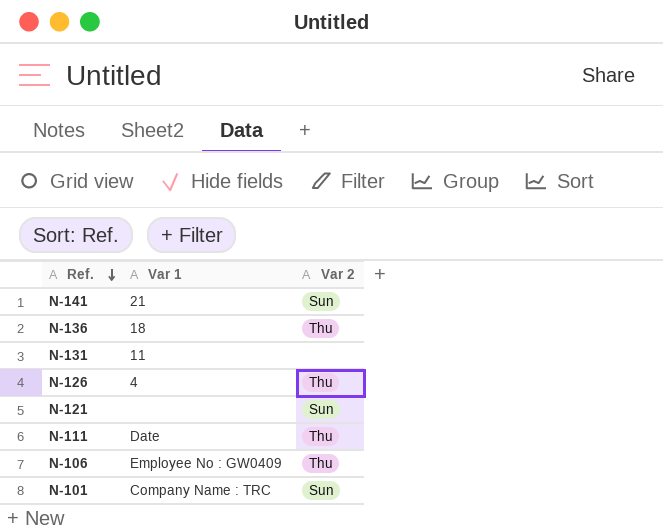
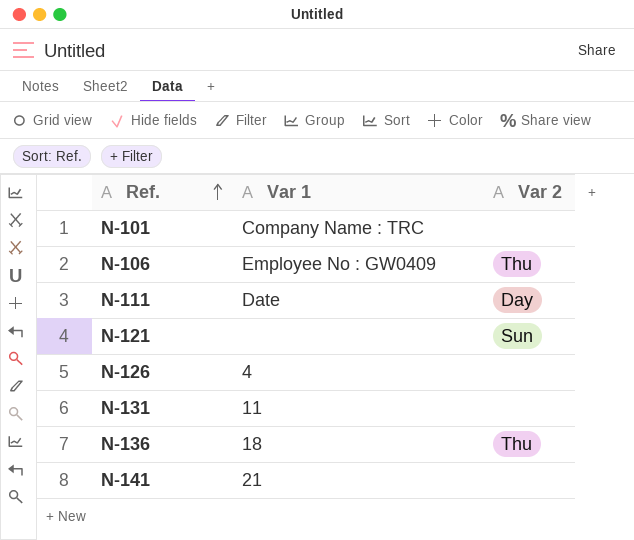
row order: Ref. descending -> Ref. ascending
N-101 | Var 2: Sun -> none
N-111 | Var 2: Thu -> Day
N-126 | Var 2: Thu -> none
N-141 | Var 2: Sun -> none

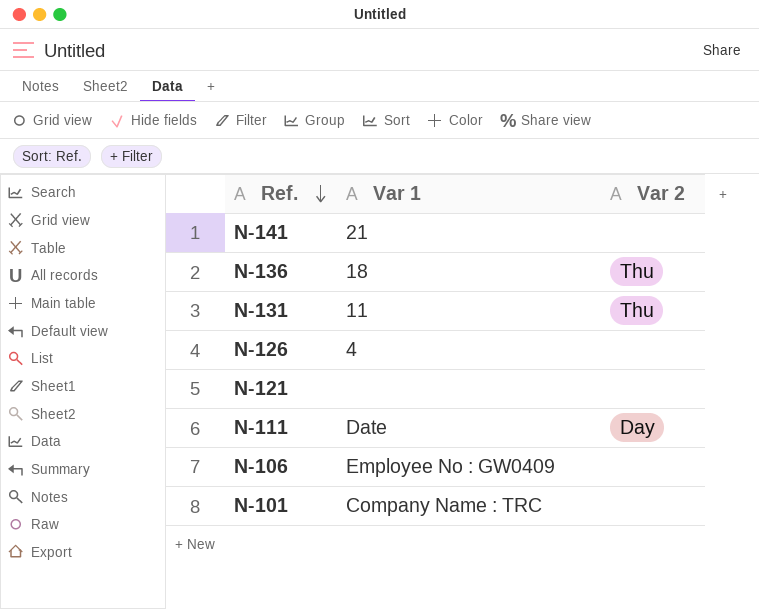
row order: Ref. ascending -> Ref. descending
N-131 | Var 2: none -> Thu
N-121 | Var 2: Sun -> none
N-106 | Var 2: Thu -> none

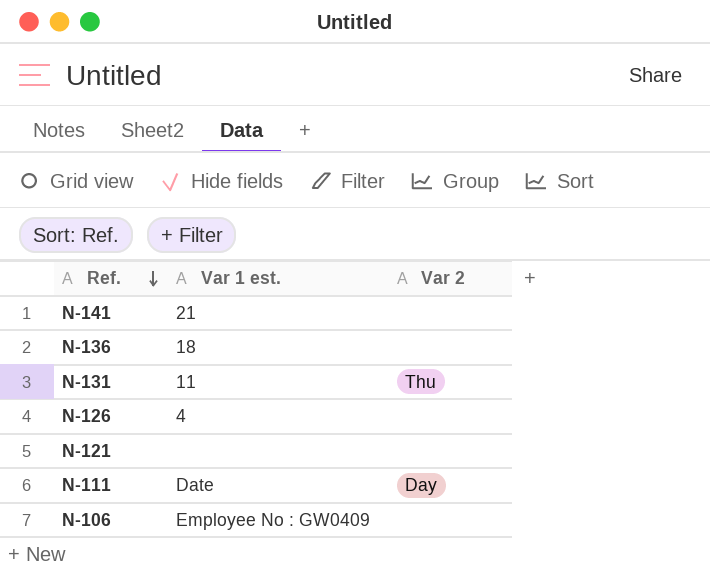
column name: Var 1 -> Var 1 est.
row N-101: Company Name : TRC | none -> none
N-136 | Var 2: Thu -> none

